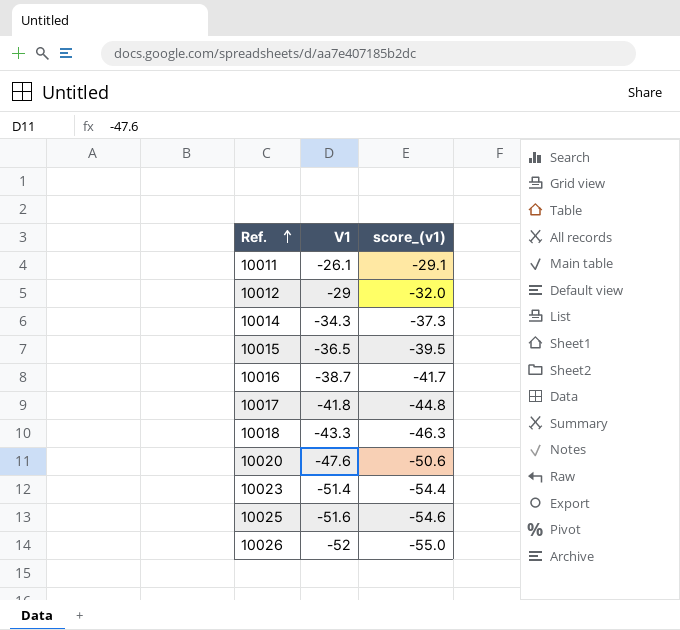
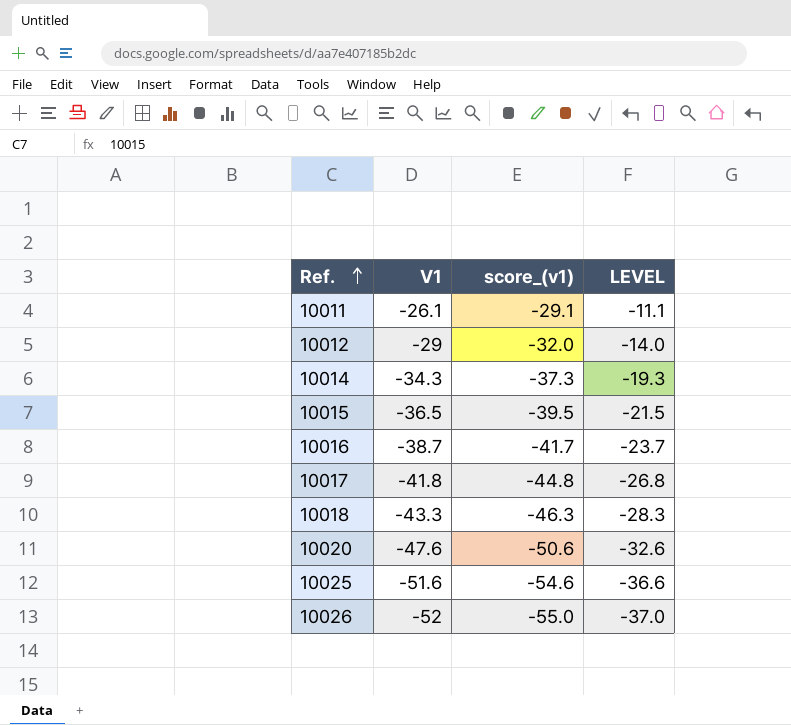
column LEVEL | formula: none -> [V1] + 15
row 10023: -51.4 | -54.4 -> none

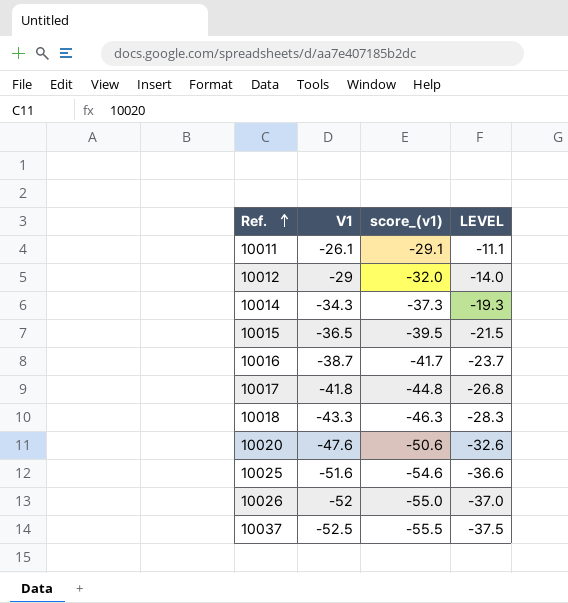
row 10037: none -> -52.5 | -55.5 | -37.5

